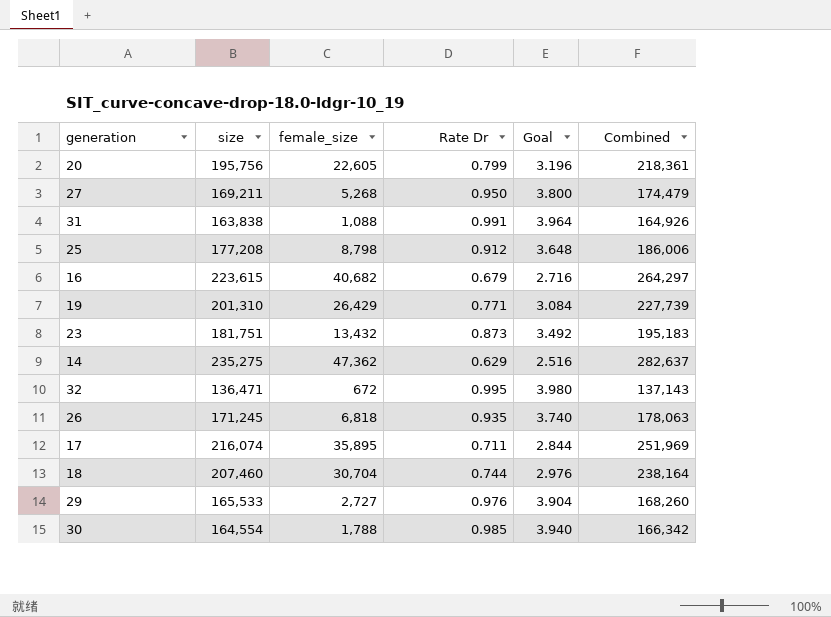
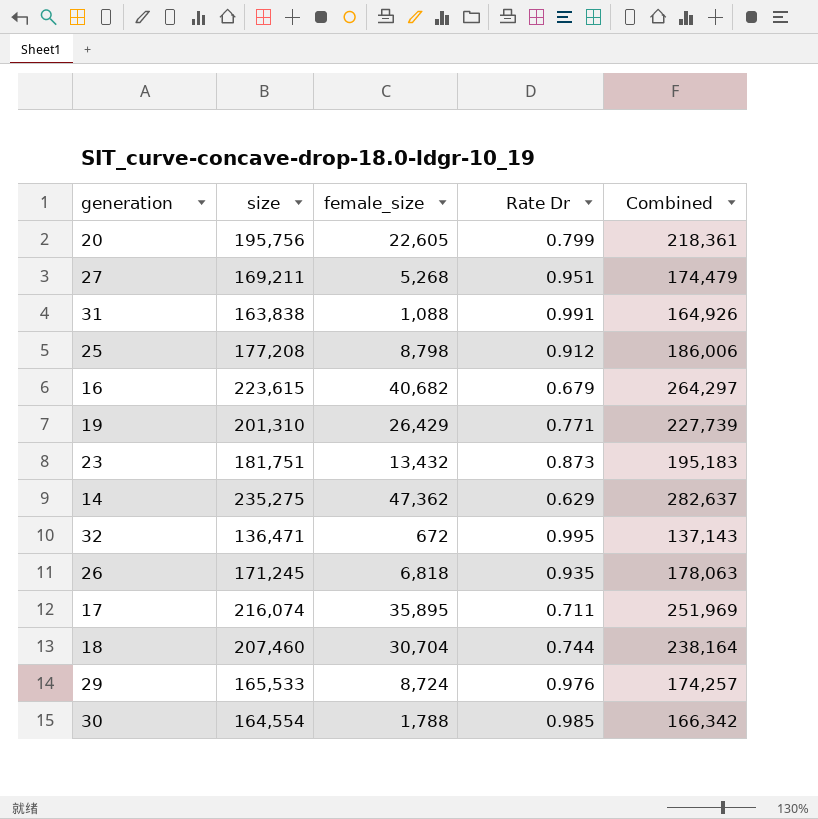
column Goal | formula: [Rate Dr] * 4 -> none
27 | Rate Dr: 0.950 -> 0.951
29 | female_size: 2,727 -> 8,724
29 | Combined: 168,260 -> 174,257

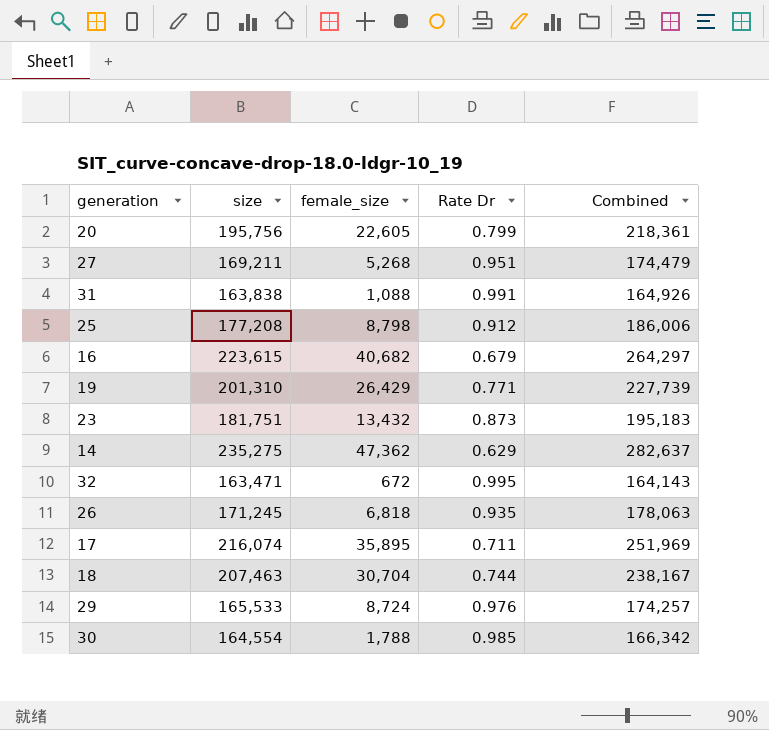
32 | size: 136,471 -> 163,471
32 | Combined: 137,143 -> 164,143
18 | size: 207,460 -> 207,463
18 | Combined: 238,164 -> 238,167

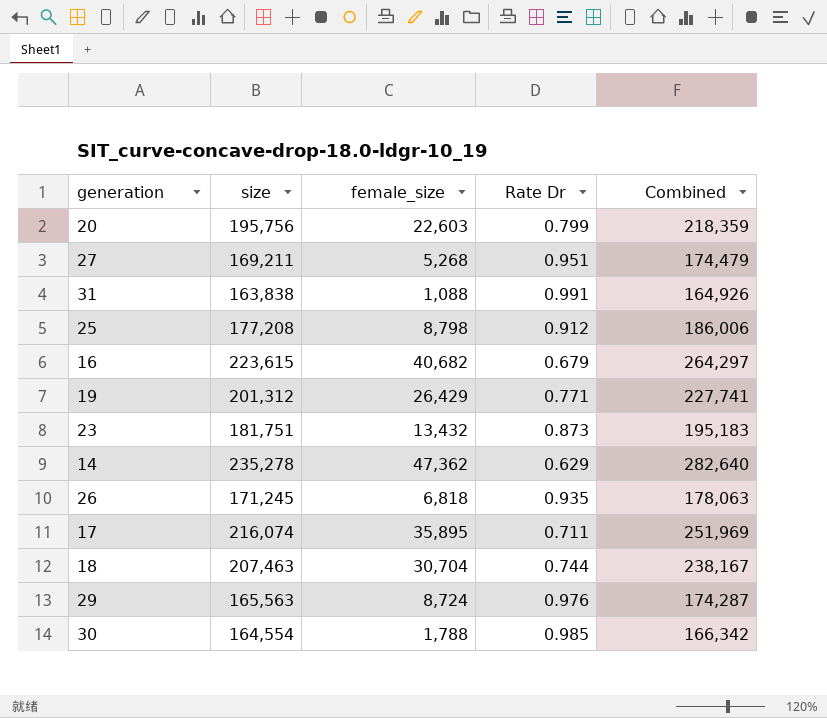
row 32: 163,471 | 672 | 0.995 | 164,143 -> none
20 | female_size: 22,605 -> 22,603
20 | Combined: 218,361 -> 218,359
19 | size: 201,310 -> 201,312
19 | Combined: 227,739 -> 227,741
14 | size: 235,275 -> 235,278
14 | Combined: 282,637 -> 282,640
29 | size: 165,533 -> 165,563
29 | Combined: 174,257 -> 174,287

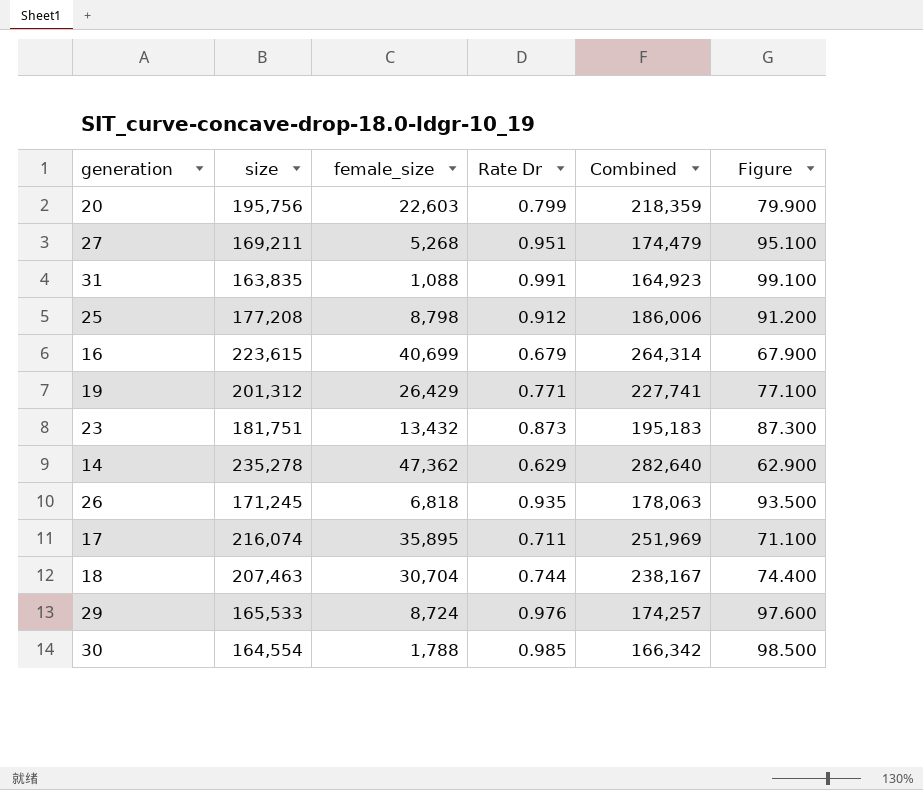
column Figure | formula: none -> [Rate Dr] * 100
31 | size: 163,838 -> 163,835
31 | Combined: 164,926 -> 164,923
16 | female_size: 40,682 -> 40,699
16 | Combined: 264,297 -> 264,314
29 | size: 165,563 -> 165,533
29 | Combined: 174,287 -> 174,257

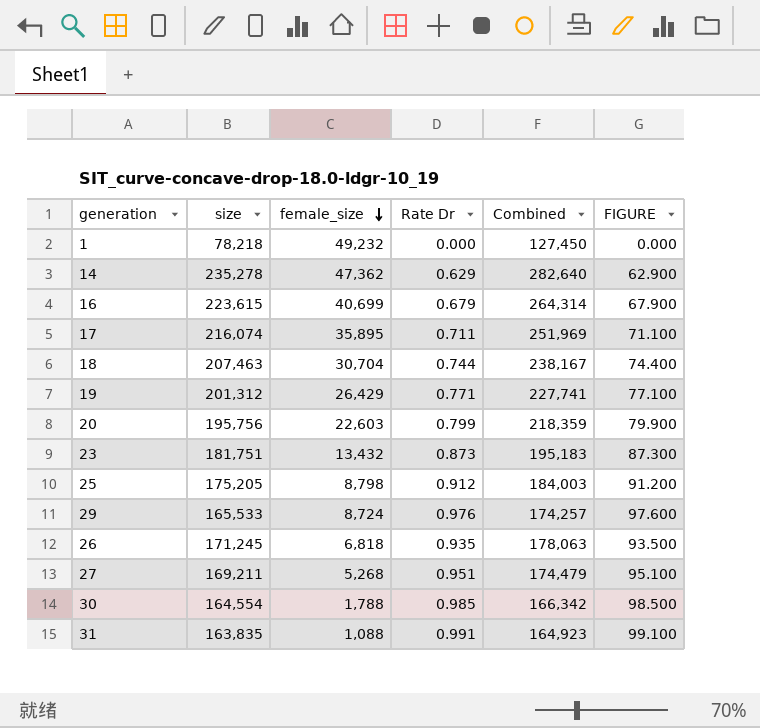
row order: none -> female_size descending
column name: Figure -> FIGURE
row 1: none -> 78,218 | 49,232 | 0.000 | 127,450 | 0.000
25 | size: 177,208 -> 175,205
25 | Combined: 186,006 -> 184,003

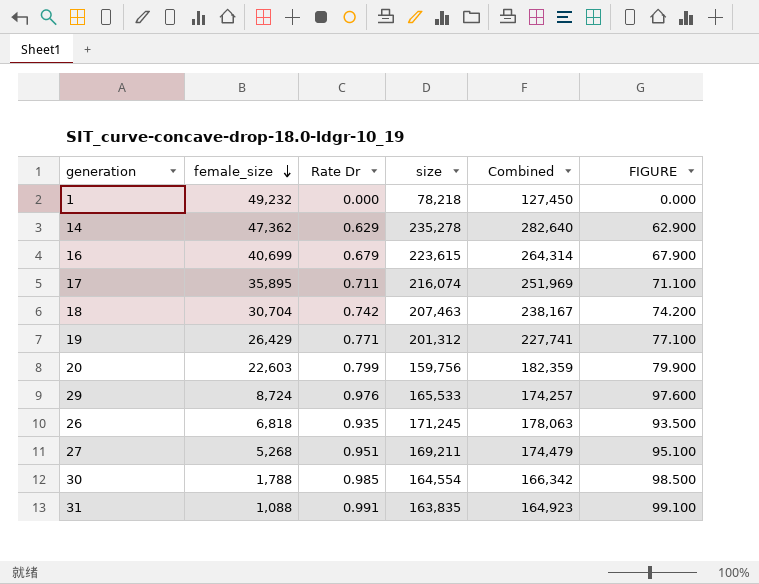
column size | position: 2 -> 4
row 23: 181,751 | 13,432 | 0.873 | 195,183 | 87.300 -> none
row 25: 175,205 | 8,798 | 0.912 | 184,003 | 91.200 -> none
18 | Rate Dr: 0.744 -> 0.742
18 | FIGURE: 74.400 -> 74.200
20 | size: 195,756 -> 159,756
20 | Combined: 218,359 -> 182,359

